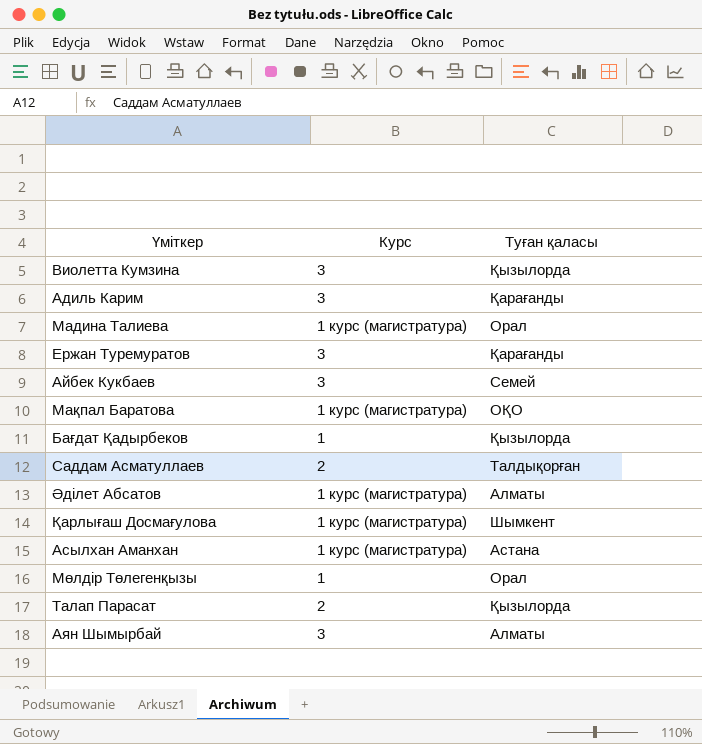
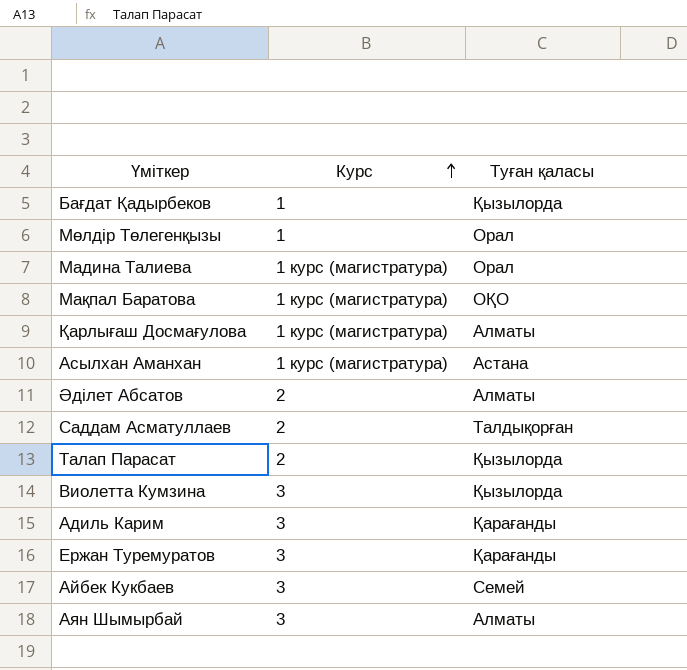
row order: none -> Курс ascending
Қарлығаш Досмағулова | Туған қаласы: Шымкент -> Алматы
Әділет Абсатов | Курс: 1 курс (магистратура) -> 2

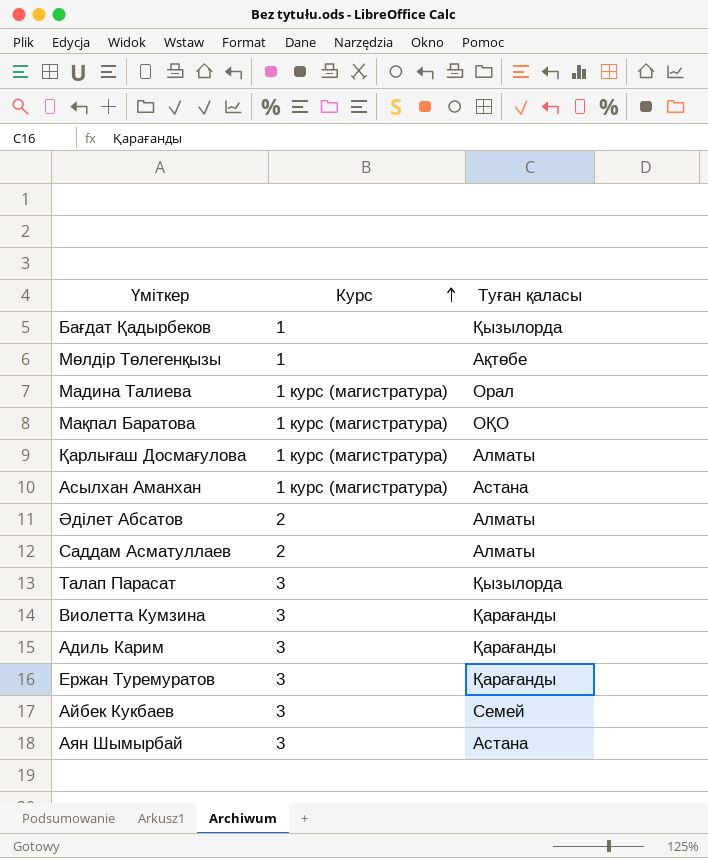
Мөлдір Төлегенқызы | Туған қаласы: Орал -> Ақтөбе
Саддам Асматуллаев | Туған қаласы: Талдықорған -> Алматы
Талап Парасат | Курс: 2 -> 3
Виолетта Кумзина | Туған қаласы: Қызылорда -> Қарағанды
Аян Шымырбай | Туған қаласы: Алматы -> Астана

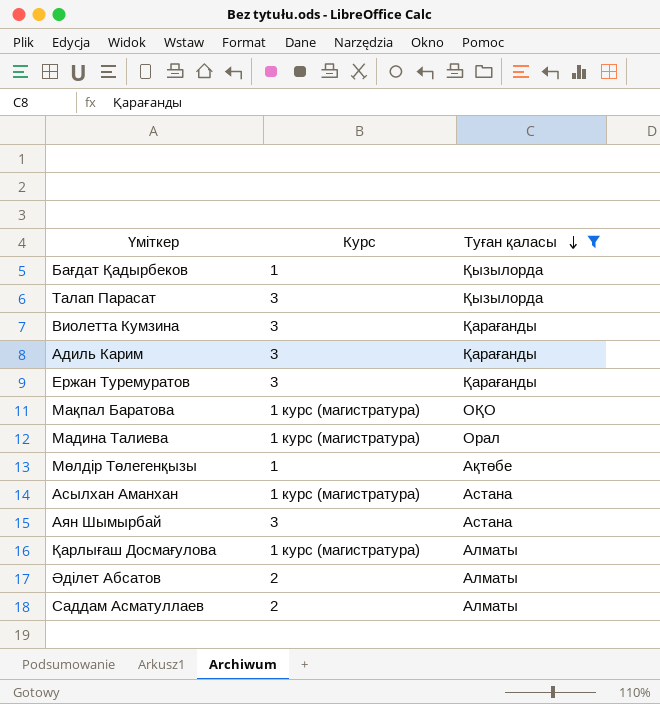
filter: none -> Туған қаласы != Семей
row order: Курс ascending -> Туған қаласы descending

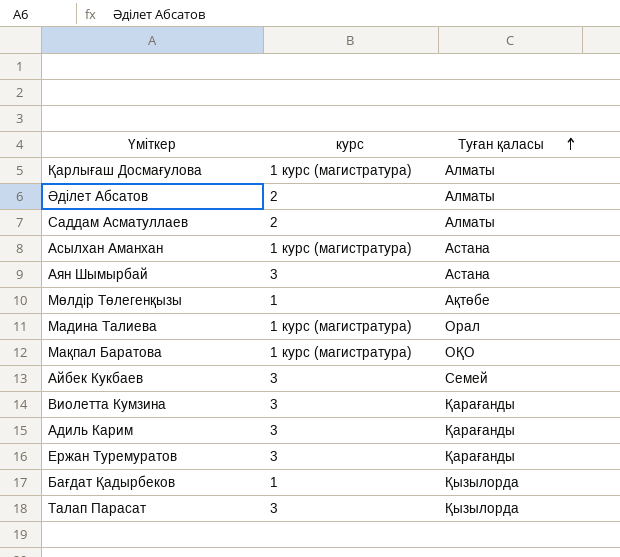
filter: Туған қаласы != Семей -> none
row order: Туған қаласы descending -> Туған қаласы ascending
column name: Курс -> курс

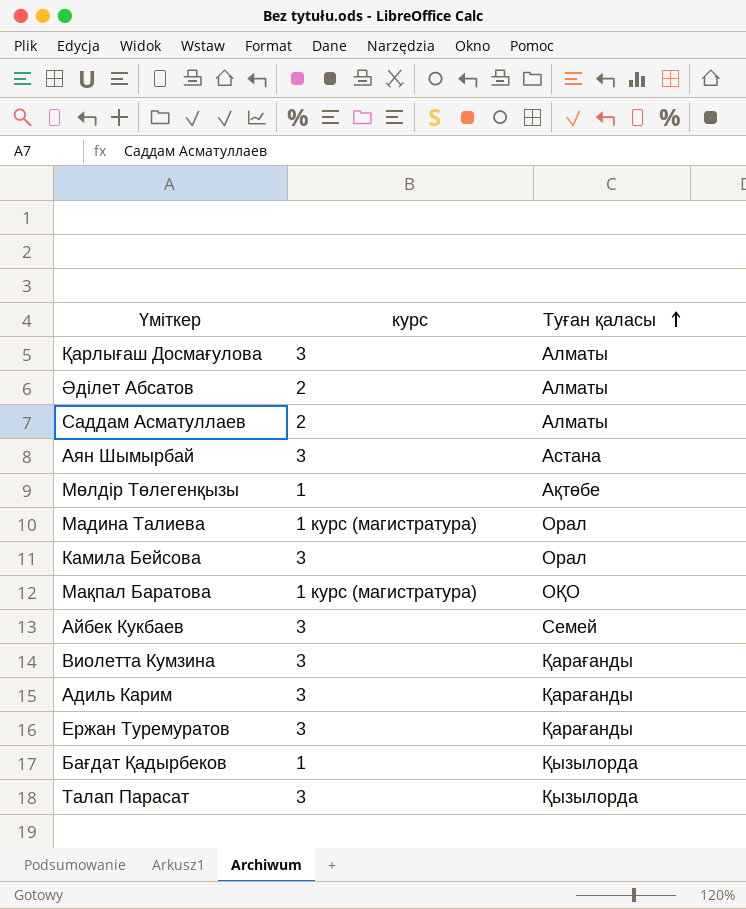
row Асылхан Аманхан: 1 курс (магистратура) | Астана -> none
Қарлығаш Досмағулова | курс: 1 курс (магистратура) -> 3
row Камила Бейсова: none -> 3 | Орал

